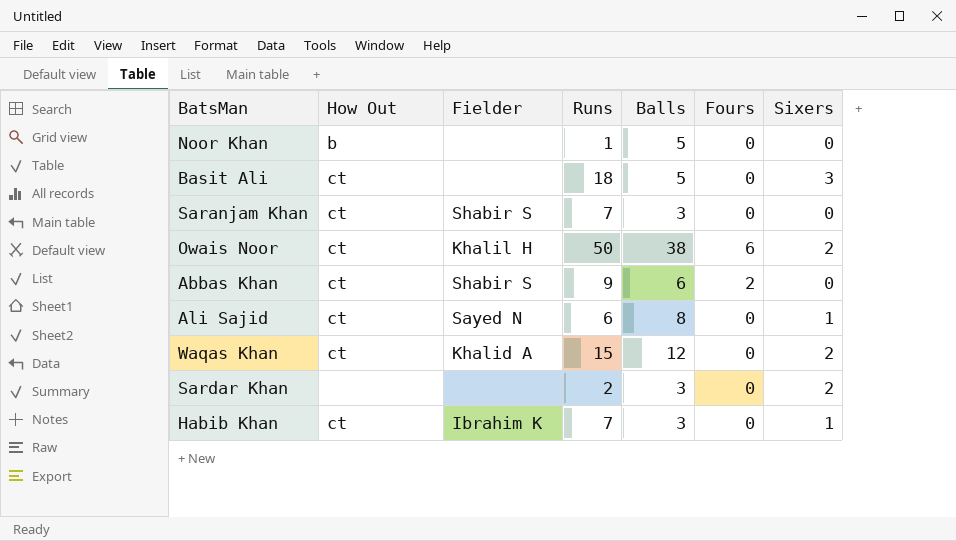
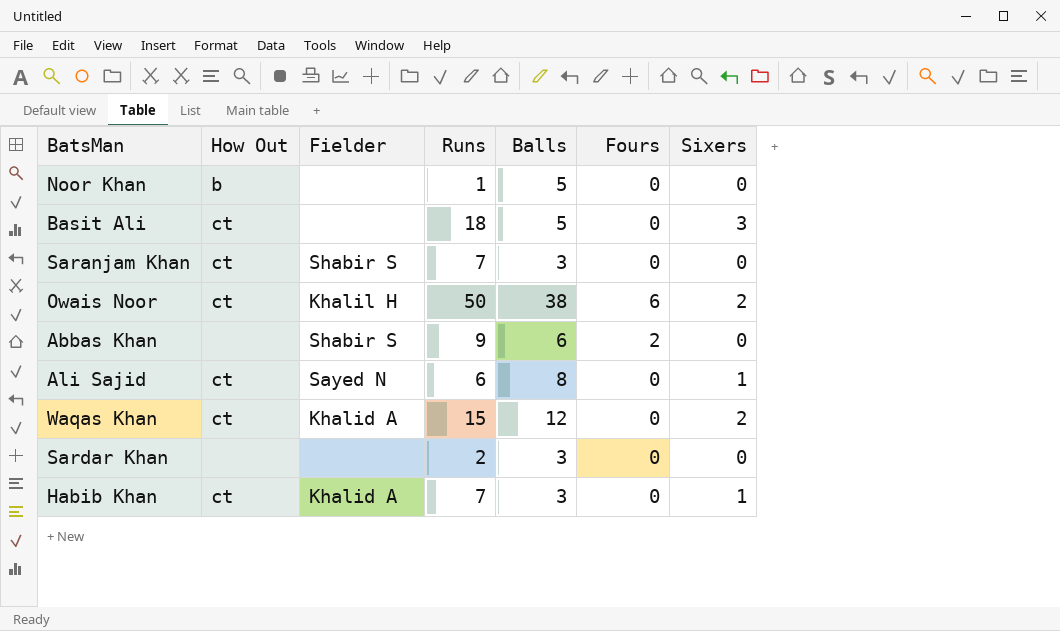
Abbas Khan | How Out: ct -> none
Sardar Khan | Sixers: 2 -> 0
Habib Khan | Fielder: Ibrahim K -> Khalid A

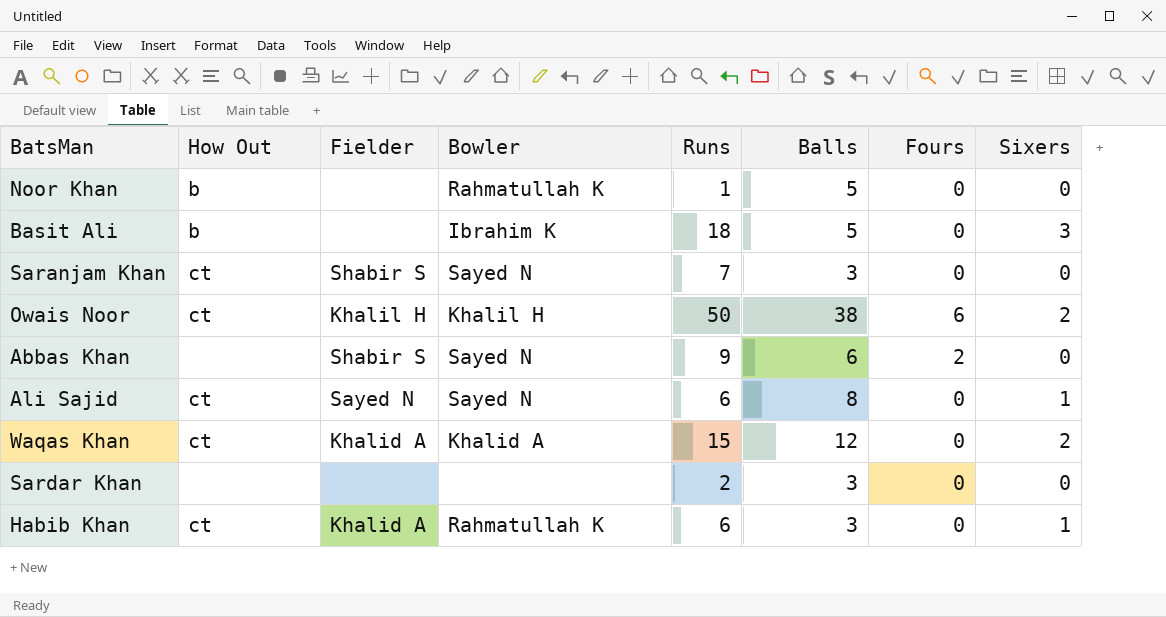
column Bowler | position: none -> 4
Basit Ali | How Out: ct -> b
Habib Khan | Runs: 7 -> 6

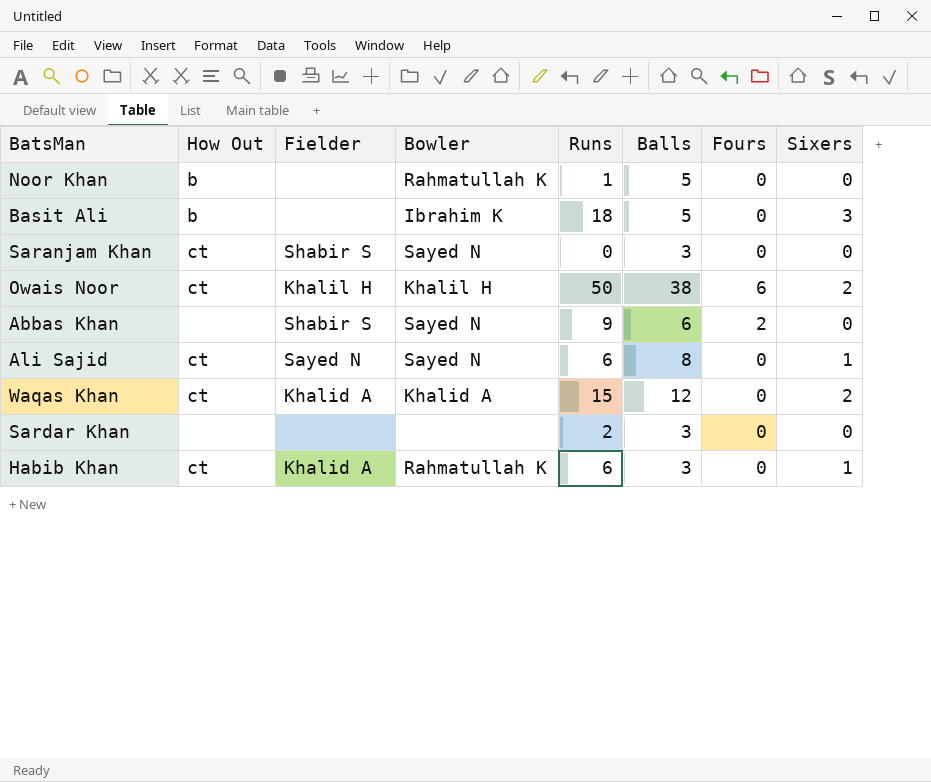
Saranjam Khan | Runs: 7 -> 0

